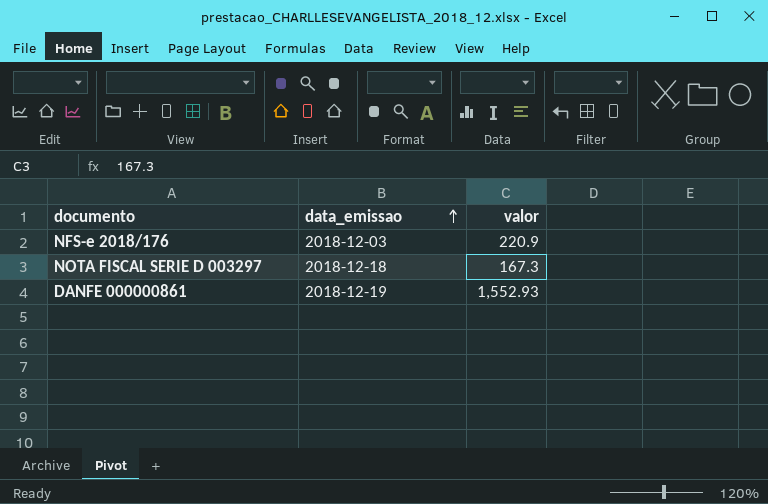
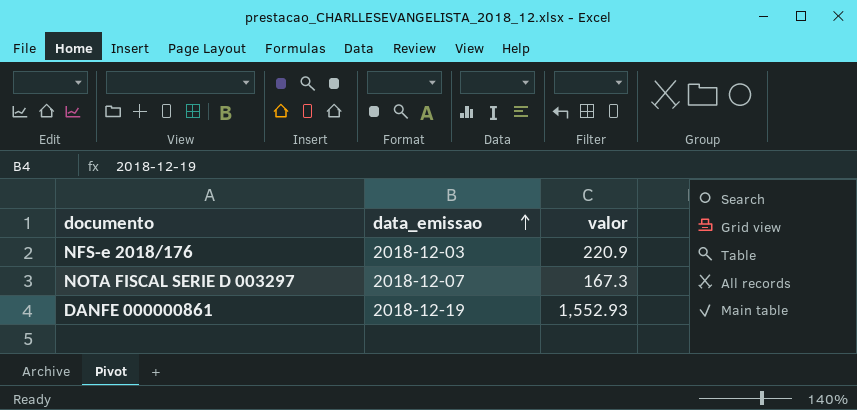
NOTA FISCAL SERIE D 003297 | data_emissao: 2018-12-18 -> 2018-12-07

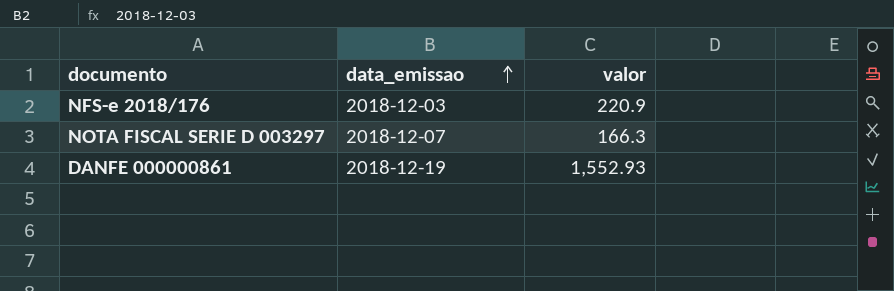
NOTA FISCAL SERIE D 003297 | valor: 167.3 -> 166.3

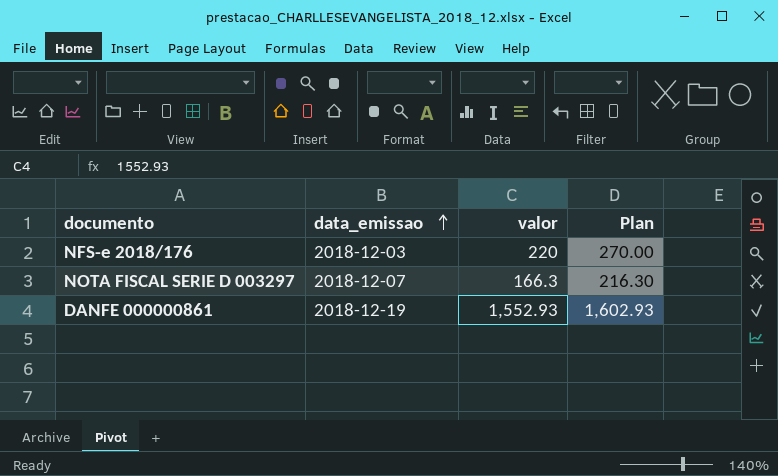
column Plan | formula: none -> [valor] + 50
NFS-e 2018/176 | valor: 220.9 -> 220

